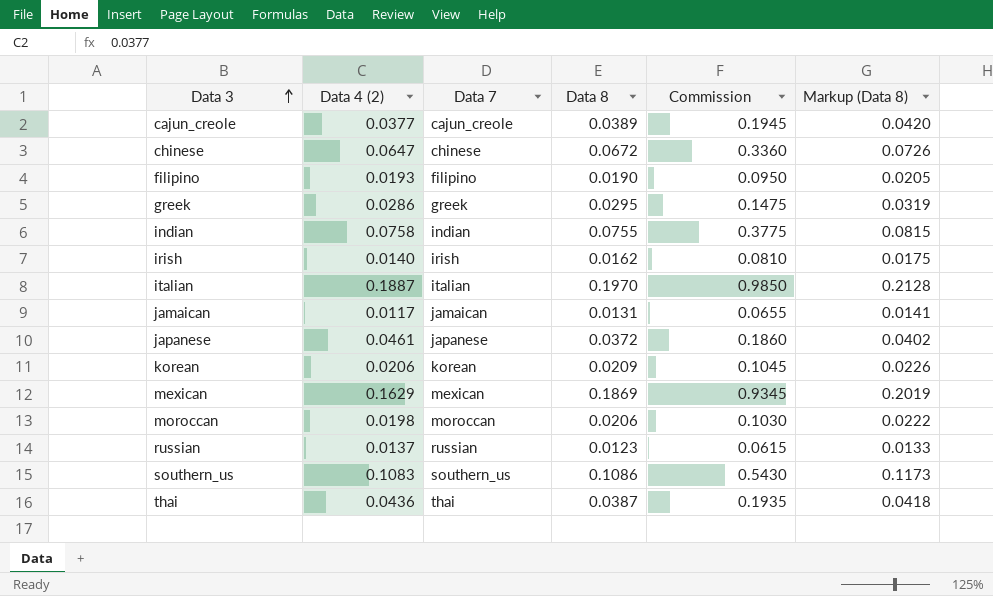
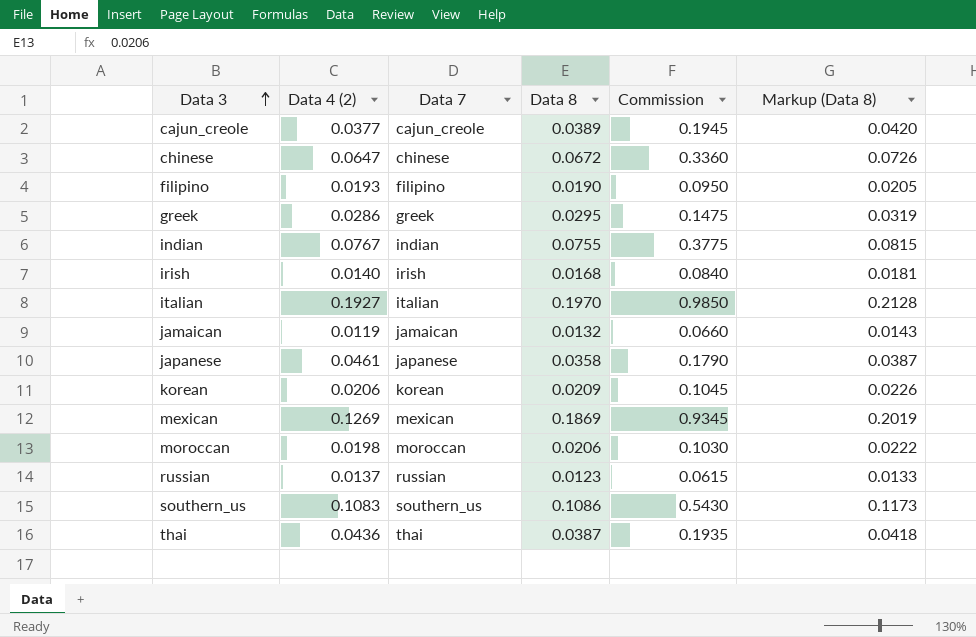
indian | Data 4 (2): 0.0758 -> 0.0767
irish | Data 8: 0.0162 -> 0.0168
irish | Commission: 0.0810 -> 0.0840
irish | Markup (Data 8): 0.0175 -> 0.0181
italian | Data 4 (2): 0.1887 -> 0.1927
jamaican | Data 4 (2): 0.0117 -> 0.0119
jamaican | Data 8: 0.0131 -> 0.0132
jamaican | Commission: 0.0655 -> 0.0660
jamaican | Markup (Data 8): 0.0141 -> 0.0143
japanese | Data 8: 0.0372 -> 0.0358
japanese | Commission: 0.1860 -> 0.1790
japanese | Markup (Data 8): 0.0402 -> 0.0387
mexican | Data 4 (2): 0.1629 -> 0.1269

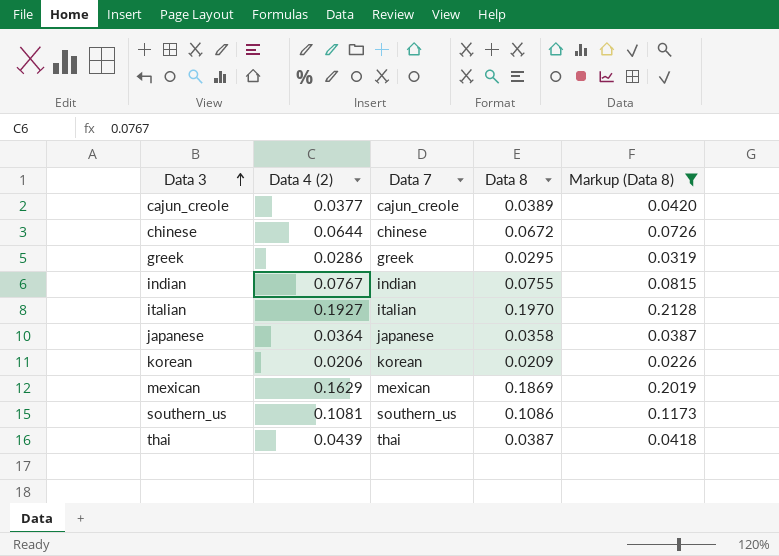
filter: none -> Markup (Data 8) >= 0.0226
column Commission | formula: [Data 8] * 5 -> none
chinese | Data 4 (2): 0.0647 -> 0.0644
japanese | Data 4 (2): 0.0461 -> 0.0364
mexican | Data 4 (2): 0.1269 -> 0.1629
southern_us | Data 4 (2): 0.1083 -> 0.1081
thai | Data 4 (2): 0.0436 -> 0.0439

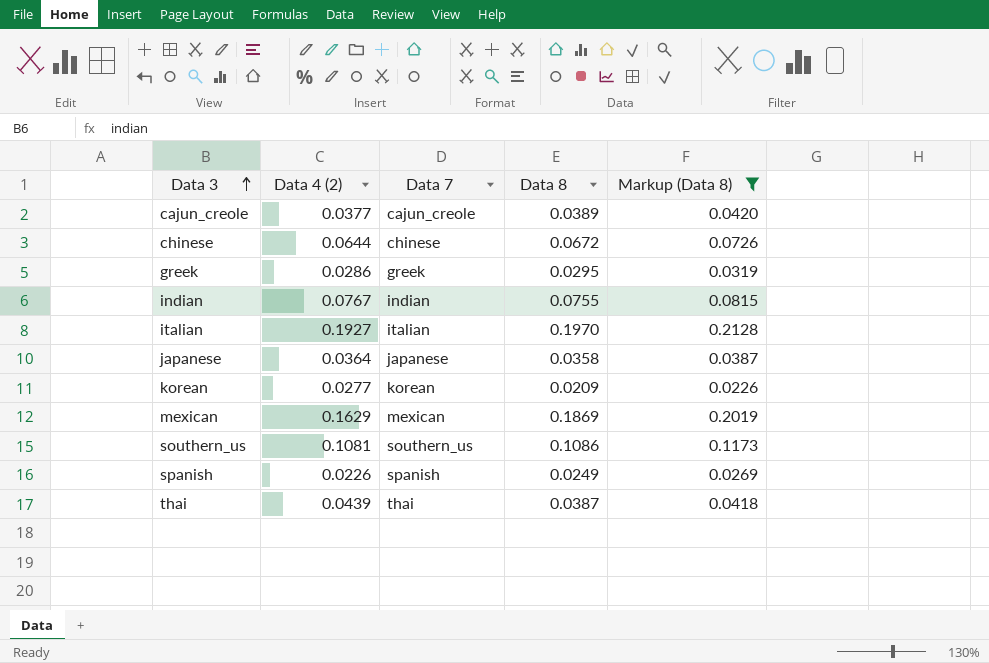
korean | Data 4 (2): 0.0206 -> 0.0277
row spanish: none -> 0.0226 | spanish | 0.0249 | 0.0269

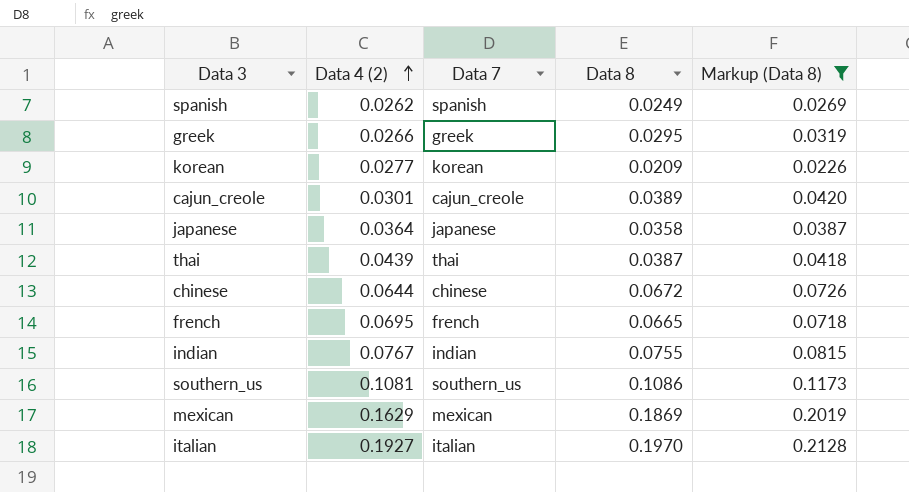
row order: Data 3 ascending -> Data 4 (2) ascending
spanish | Data 4 (2): 0.0226 -> 0.0262
greek | Data 4 (2): 0.0286 -> 0.0266
cajun_creole | Data 4 (2): 0.0377 -> 0.0301
row french: none -> 0.0695 | french | 0.0665 | 0.0718

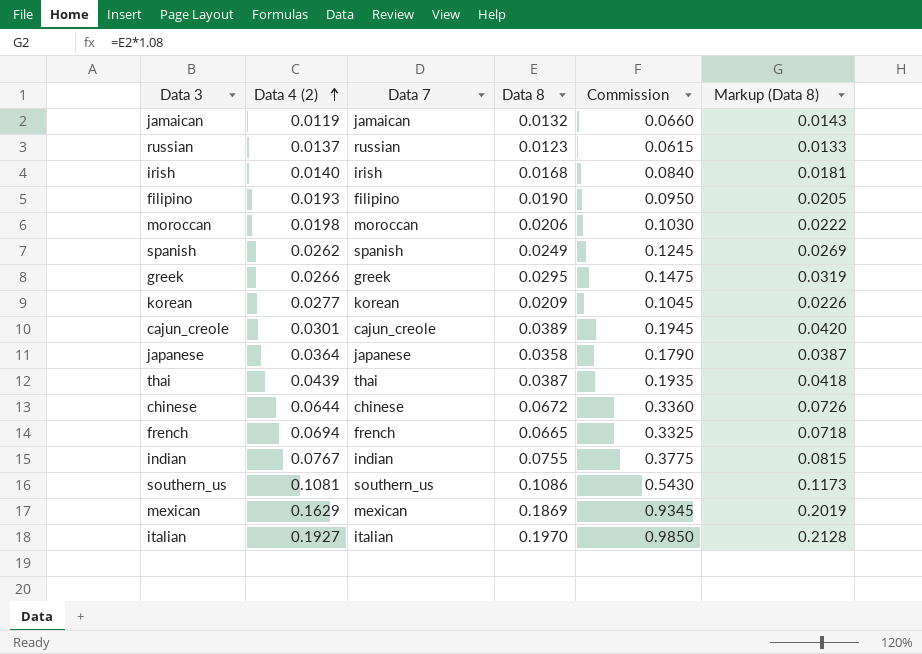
filter: Markup (Data 8) >= 0.0226 -> none
column Commission | formula: none -> [Data 8] * 5
french | Data 4 (2): 0.0695 -> 0.0694

